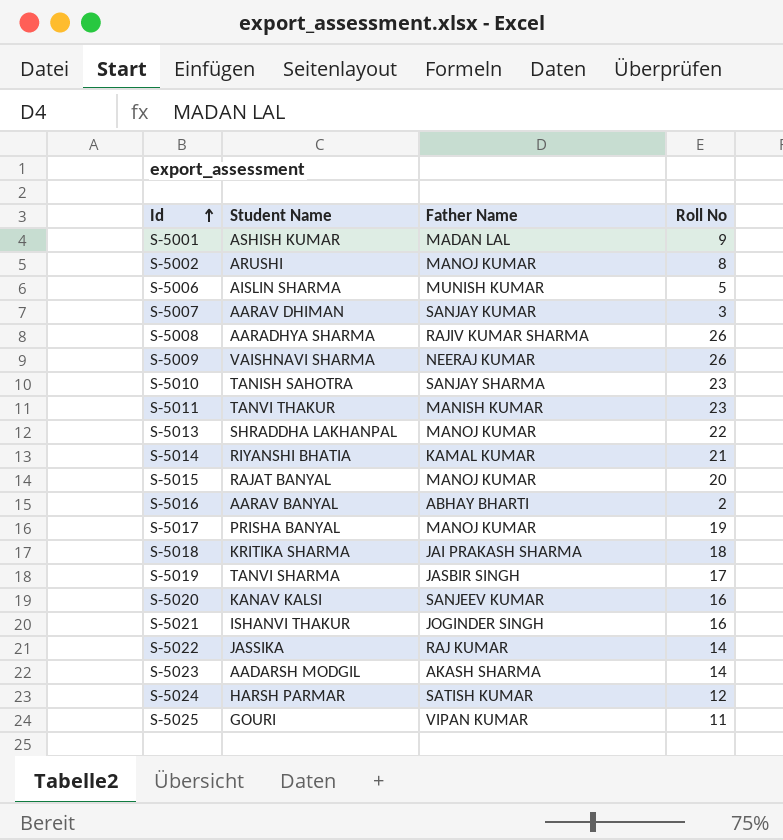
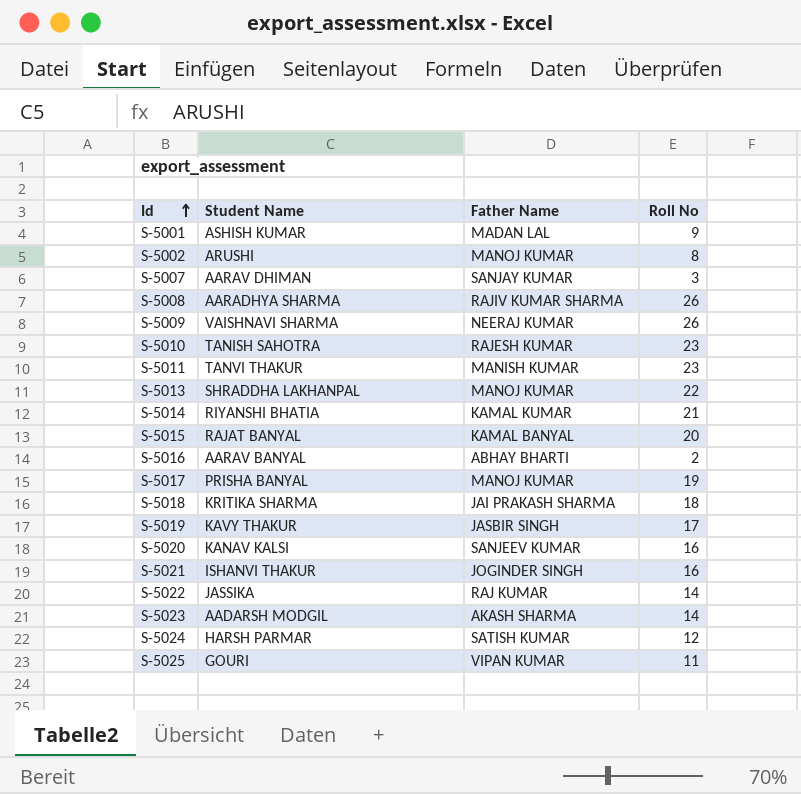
row S-5006: AISLIN SHARMA | MUNISH KUMAR | 5 -> none
S-5010 | Father Name: SANJAY SHARMA -> RAJESH KUMAR
S-5015 | Father Name: MANOJ KUMAR -> KAMAL BANYAL
S-5019 | Student Name: TANVI SHARMA -> KAVY THAKUR

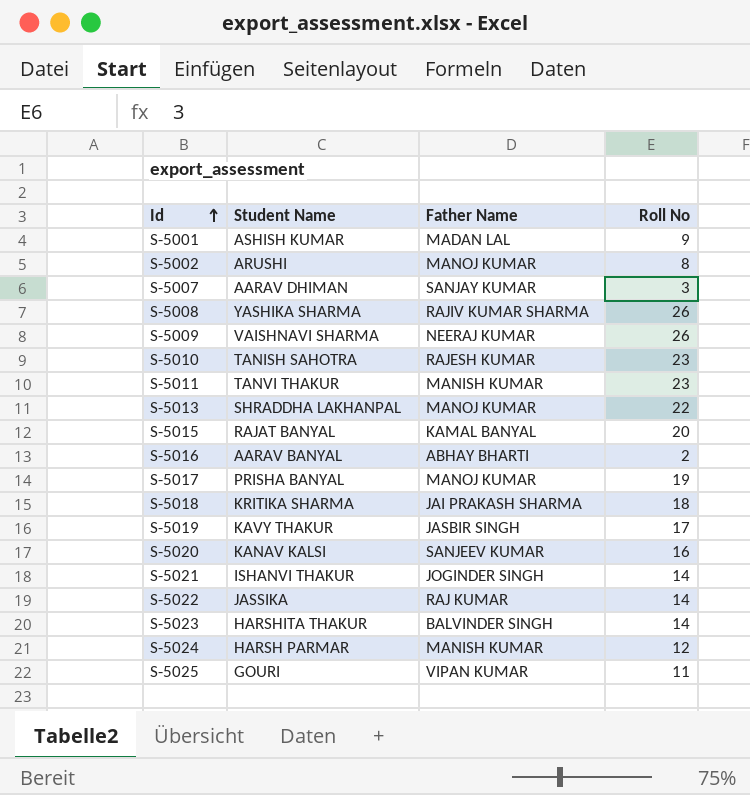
row S-5014: RIYANSHI BHATIA | KAMAL KUMAR | 21 -> none
S-5008 | Student Name: AARADHYA SHARMA -> YASHIKA SHARMA
S-5021 | Roll No: 16 -> 14
S-5023 | Student Name: AADARSH MODGIL -> HARSHITA THAKUR
S-5023 | Father Name: AKASH SHARMA -> BALVINDER SINGH
S-5024 | Father Name: SATISH KUMAR -> MANISH KUMAR

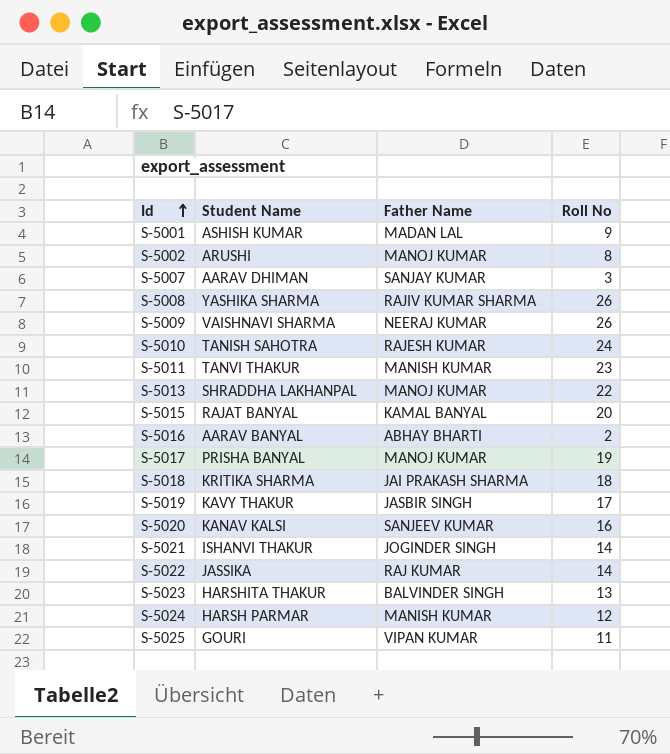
S-5010 | Roll No: 23 -> 24
S-5023 | Roll No: 14 -> 13

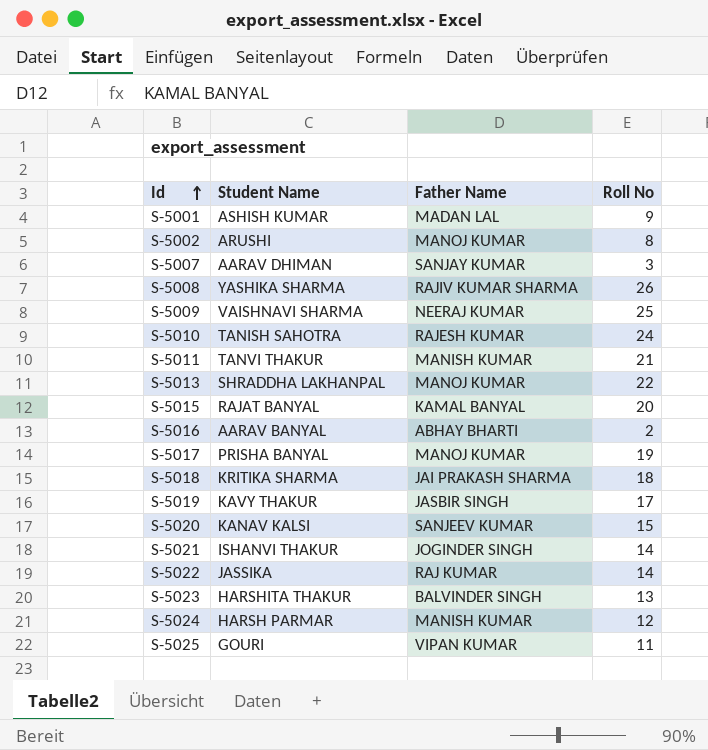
S-5009 | Roll No: 26 -> 25
S-5011 | Roll No: 23 -> 21
S-5020 | Roll No: 16 -> 15

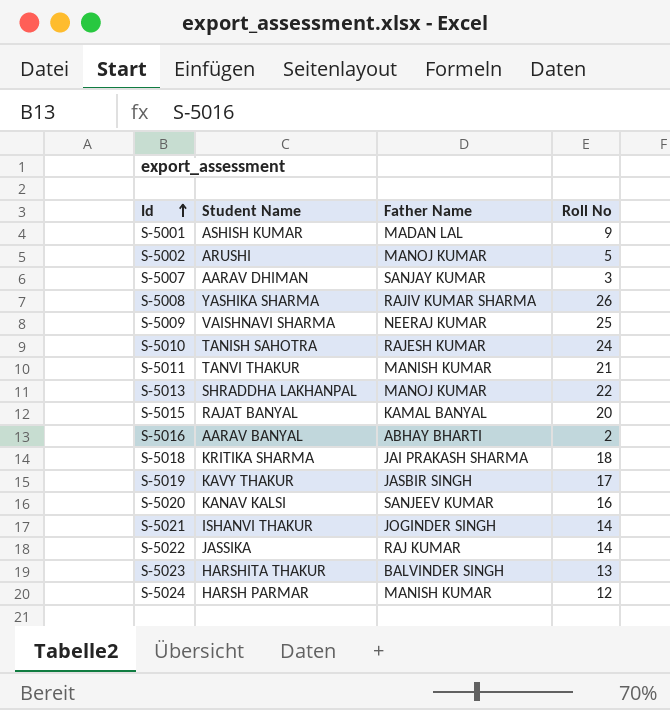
row S-5017: PRISHA BANYAL | MANOJ KUMAR | 19 -> none
row S-5025: GOURI | VIPAN KUMAR | 11 -> none
S-5002 | Roll No: 8 -> 5
S-5020 | Roll No: 15 -> 16

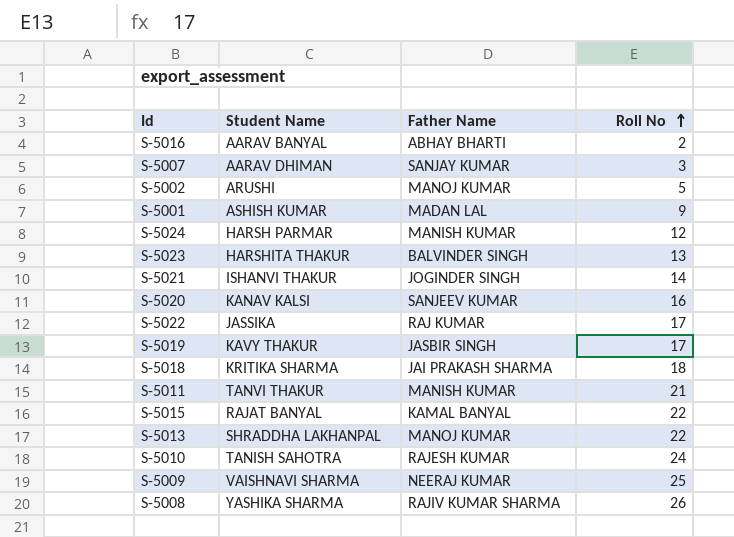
row order: Id ascending -> Roll No ascending
S-5022 | Roll No: 14 -> 17
S-5015 | Roll No: 20 -> 22

